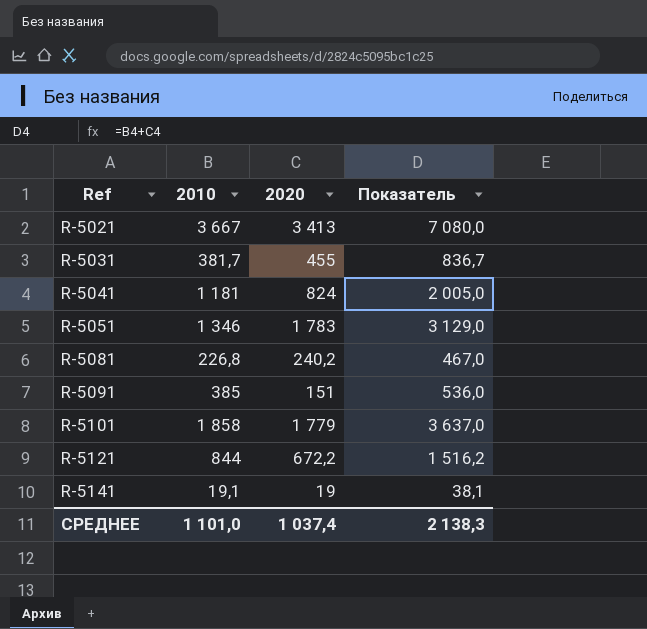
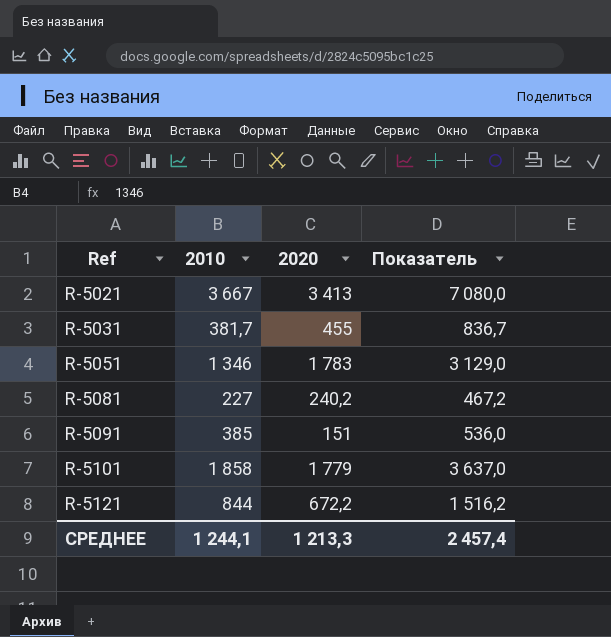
row R-5041: 1 181 | 824 | 2 005,0 -> none
row R-5141: 19,1 | 19 | 38,1 -> none
R-5081 | 2010: 226,8 -> 227
R-5081 | Показатель: 467,0 -> 467,2
СРЕДНЕЕ | 2010: 1 101,0 -> 1 244,1
СРЕДНЕЕ | 2020: 1 037,4 -> 1 213,3
СРЕДНЕЕ | Показатель: 2 138,3 -> 2 457,4

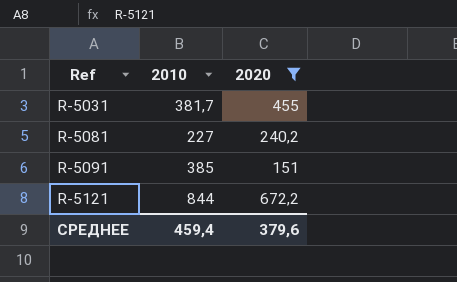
filter: none -> 2020 <= 672,2
column Показатель | formula: [2010] + [2020] -> none
СРЕДНЕЕ | 2010: 1 244,1 -> 459,4
СРЕДНЕЕ | 2020: 1 213,3 -> 379,6

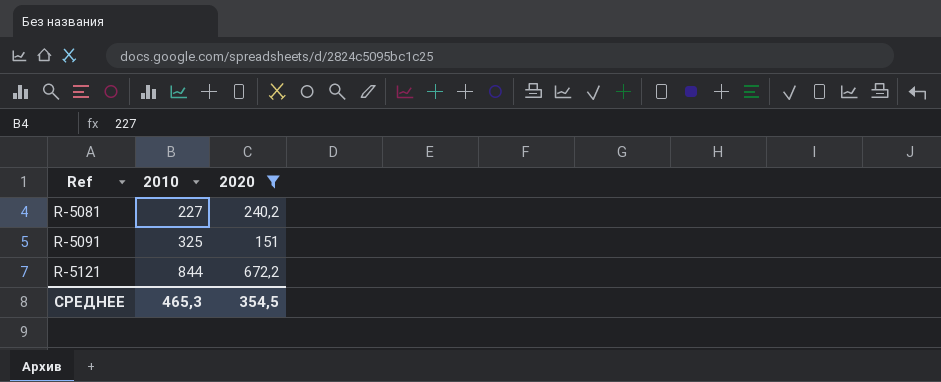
row R-5031: 381,7 | 455 -> none
R-5091 | 2010: 385 -> 325
СРЕДНЕЕ | 2010: 459,4 -> 465,3
СРЕДНЕЕ | 2020: 379,6 -> 354,5

